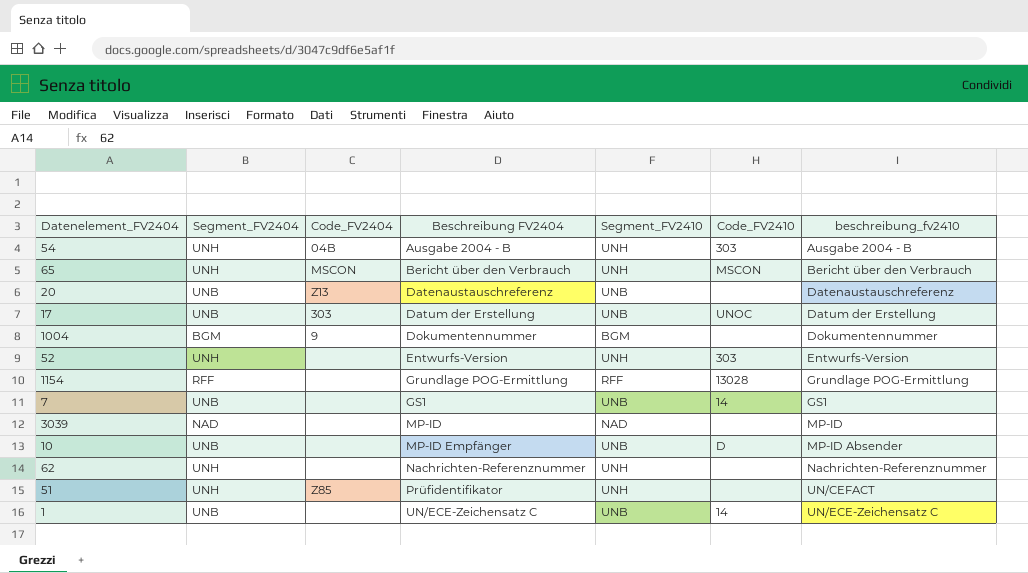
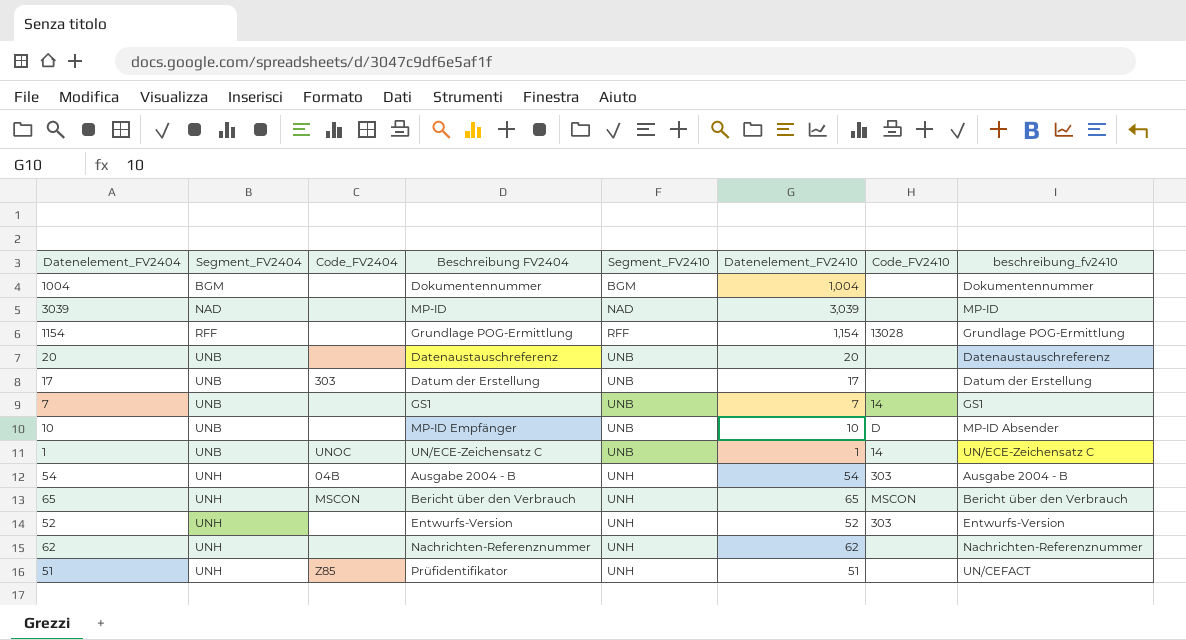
row order: Beschreibung FV2404 ascending -> Segment_FV2404 ascending
column Datenelement_FV2410 | position: none -> 6
1004 | Code_FV2404: 9 -> none
20 | Code_FV2404: Z13 -> none
17 | Code_FV2410: UNOC -> none
1 | Code_FV2404: none -> UNOC

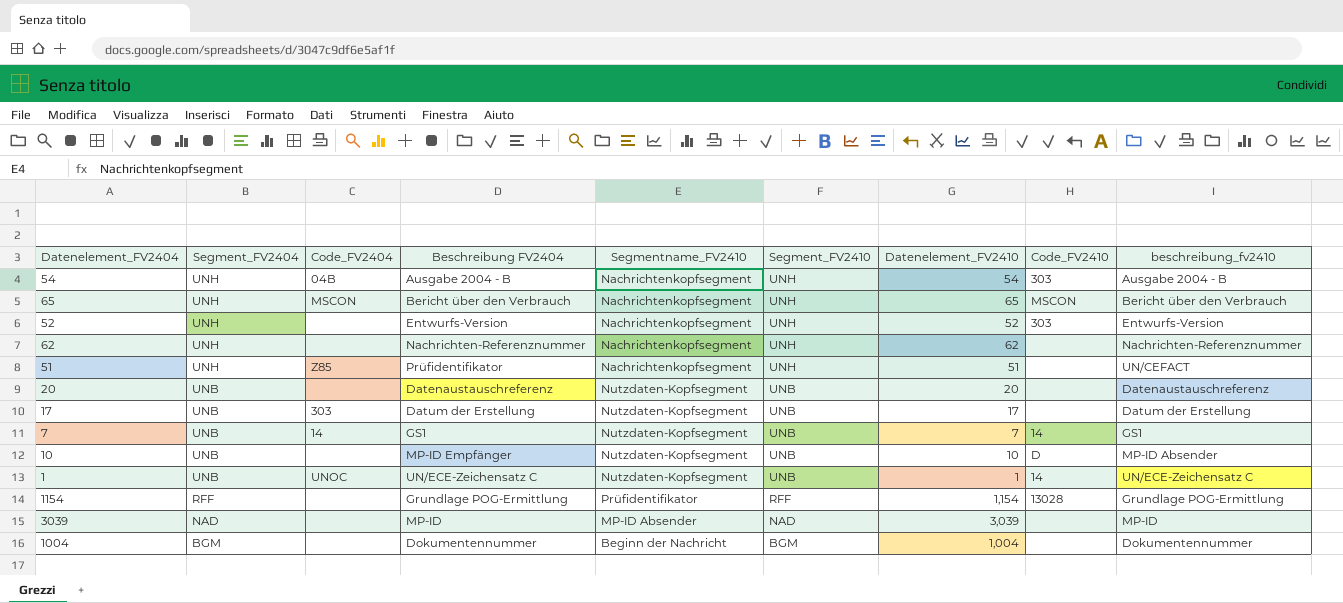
row order: Segment_FV2404 ascending -> Segment_FV2404 descending
column Segmentname_FV2410 | position: none -> 5
7 | Code_FV2404: none -> 14

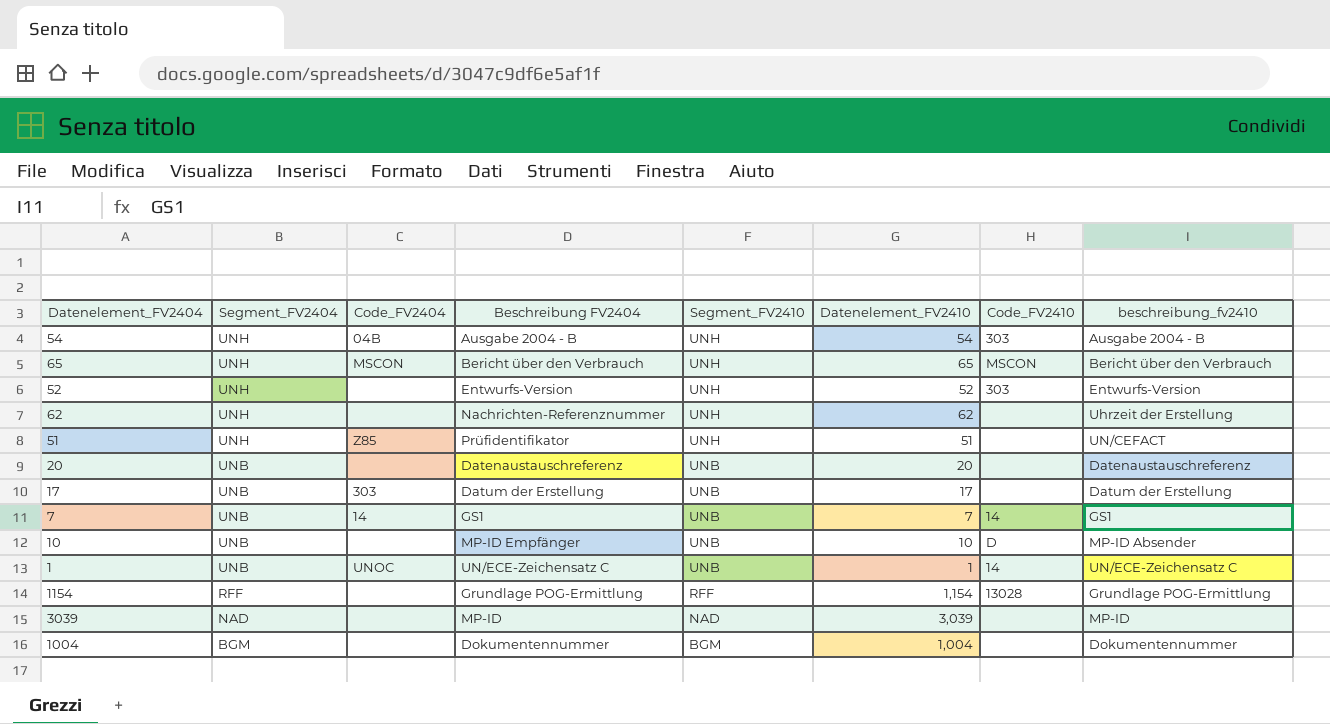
column Segmentname_FV2410 | position: 5 -> none
62 | beschreibung_fv2410: Nachrichten-Referenznummer -> Uhrzeit der Erstellung

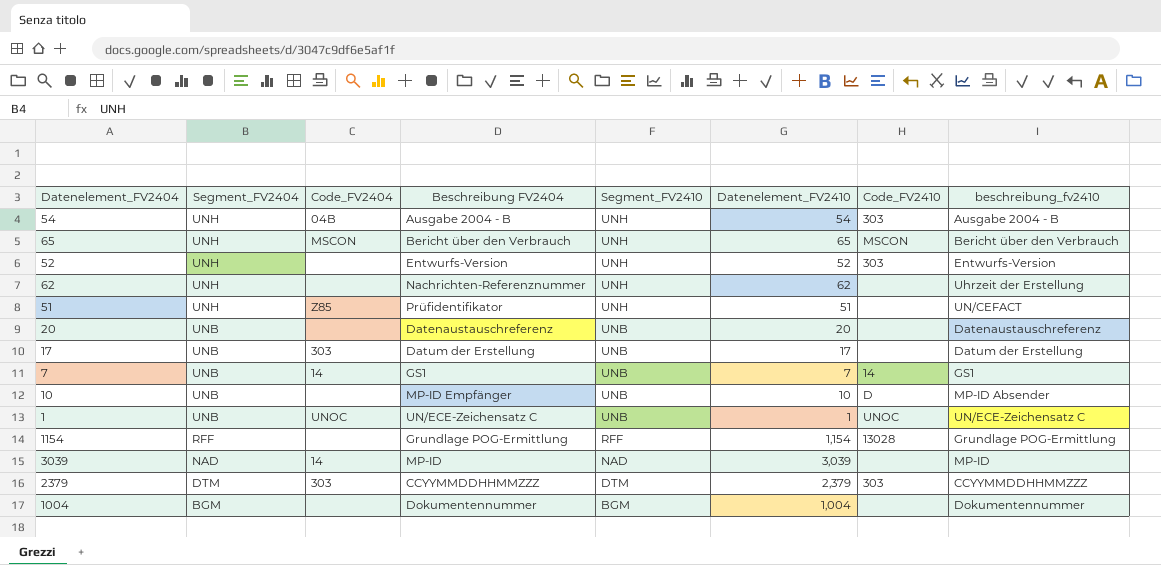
1 | Code_FV2410: 14 -> UNOC
3039 | Code_FV2404: none -> 14
row 2379: none -> DTM | 303 | CCYYMMDDHHMMZZZ | DTM | 2,379 | 303 | CCYYMMDDHHMMZZZ

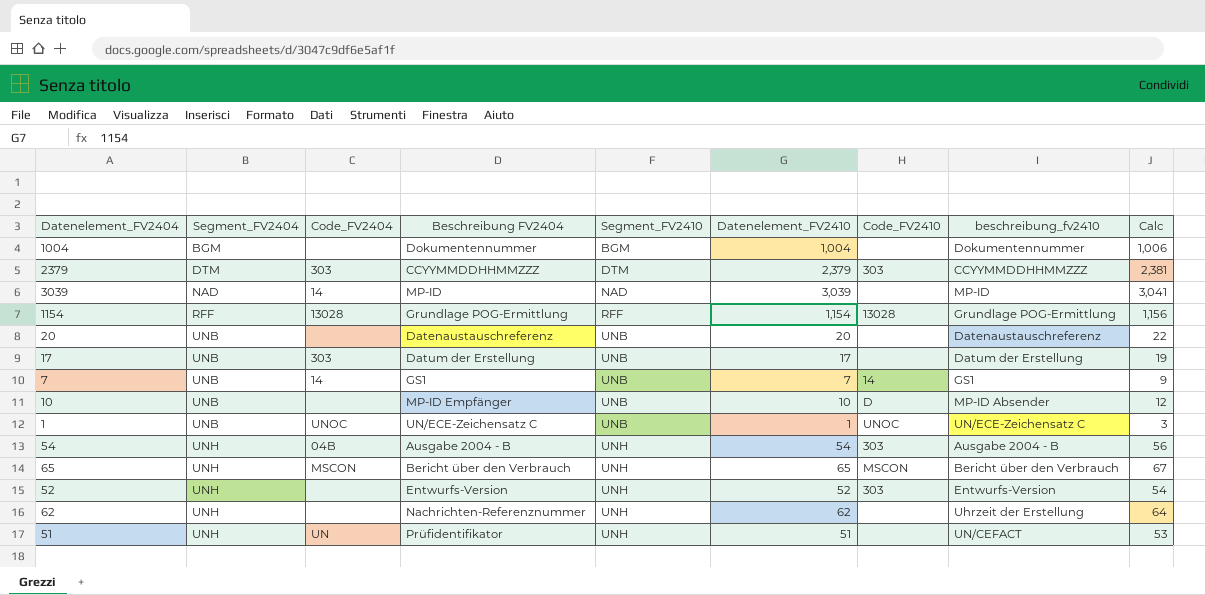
row order: Segment_FV2404 descending -> Segment_FV2404 ascending
column Calc | formula: none -> [Datenelement_FV2410] + 2
1154 | Code_FV2404: none -> 13028
51 | Code_FV2404: Z85 -> UN

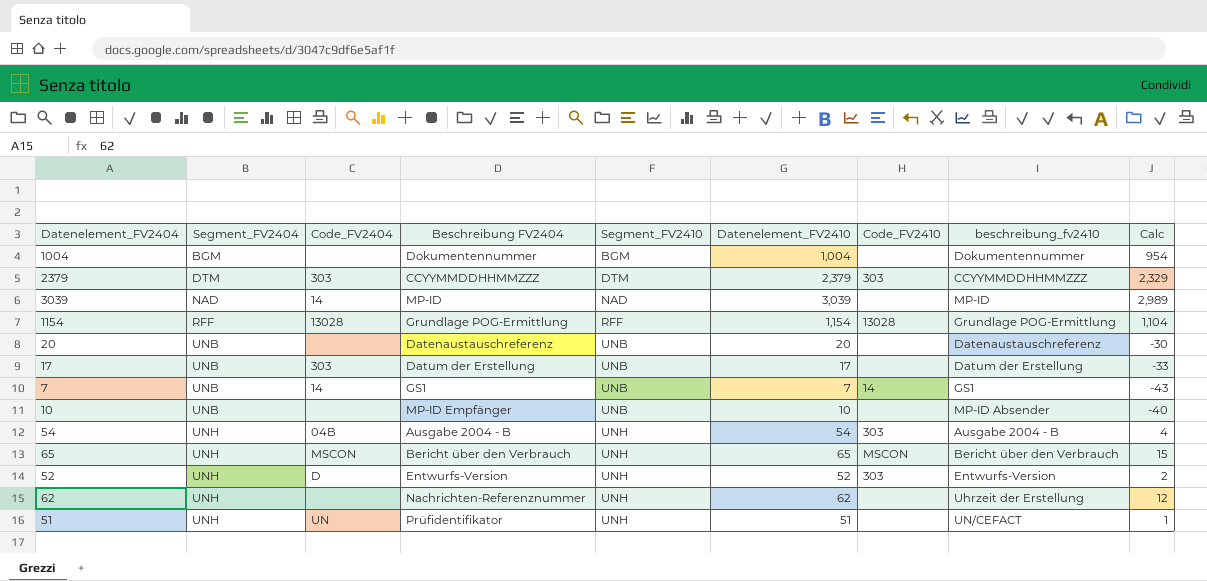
column Calc | formula: [Datenelement_FV2410] + 2 -> [Datenelement_FV2410] - 50
row 1: UNB | UNOC | UN/ECE-Zeichensatz C | UNB | 1 | UNOC | UN/ECE-Zeichensatz C | 3 -> none
10 | Code_FV2410: D -> none
52 | Code_FV2404: none -> D

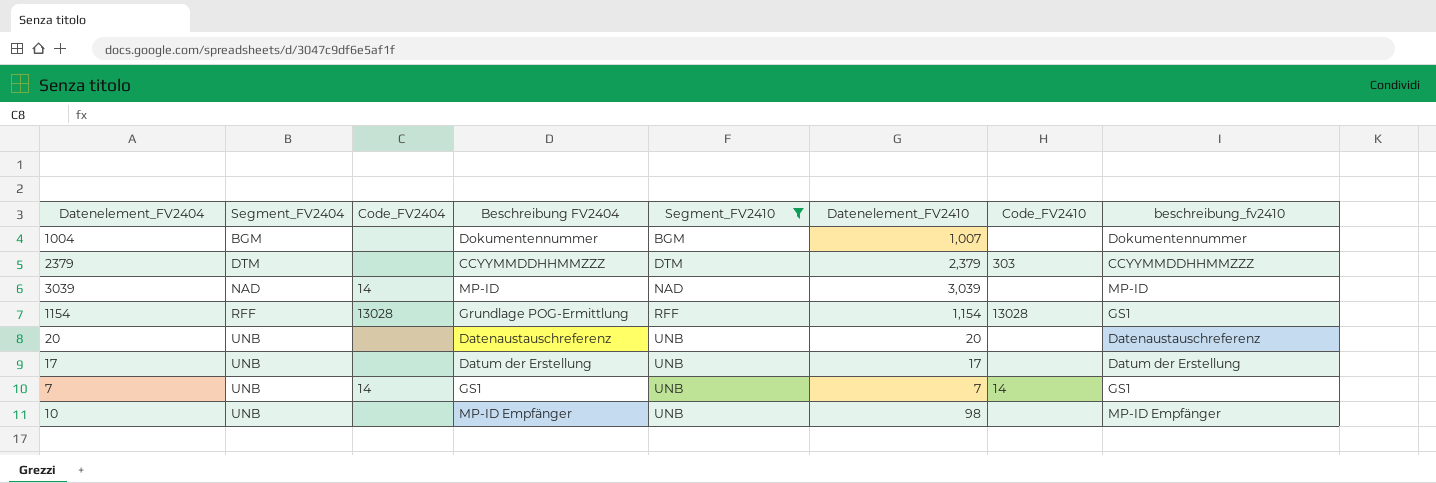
filter: none -> Segment_FV2410 != UNH
column Calc | formula: [Datenelement_FV2410] - 50 -> none
1004 | Datenelement_FV2410: 1,004 -> 1,007
2379 | Code_FV2404: 303 -> none
1154 | beschreibung_fv2410: Grundlage POG-Ermittlung -> GS1
17 | Code_FV2404: 303 -> none
10 | Datenelement_FV2410: 10 -> 98
10 | beschreibung_fv2410: MP-ID Absender -> MP-ID Empfänger

